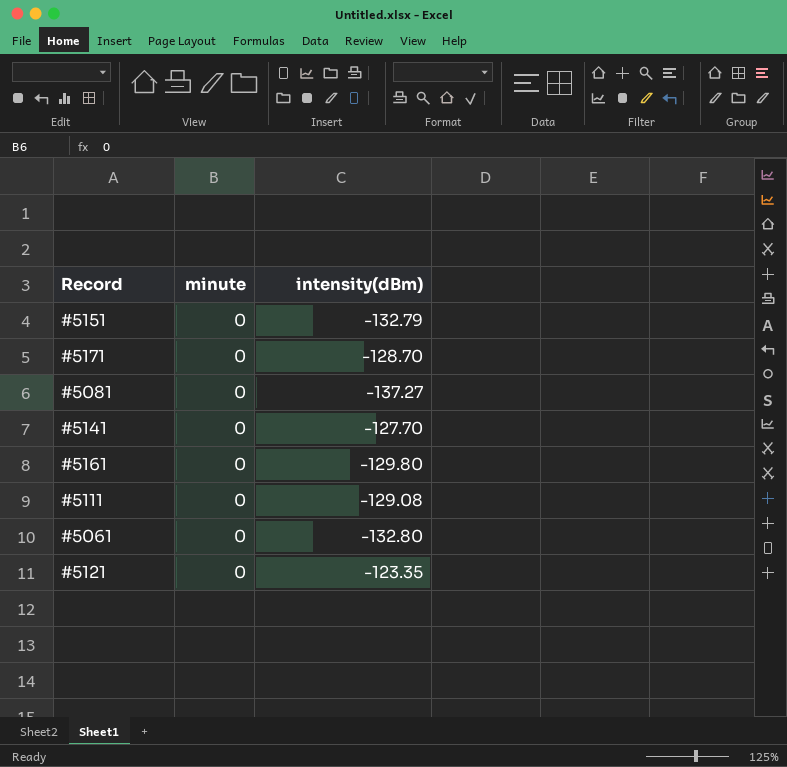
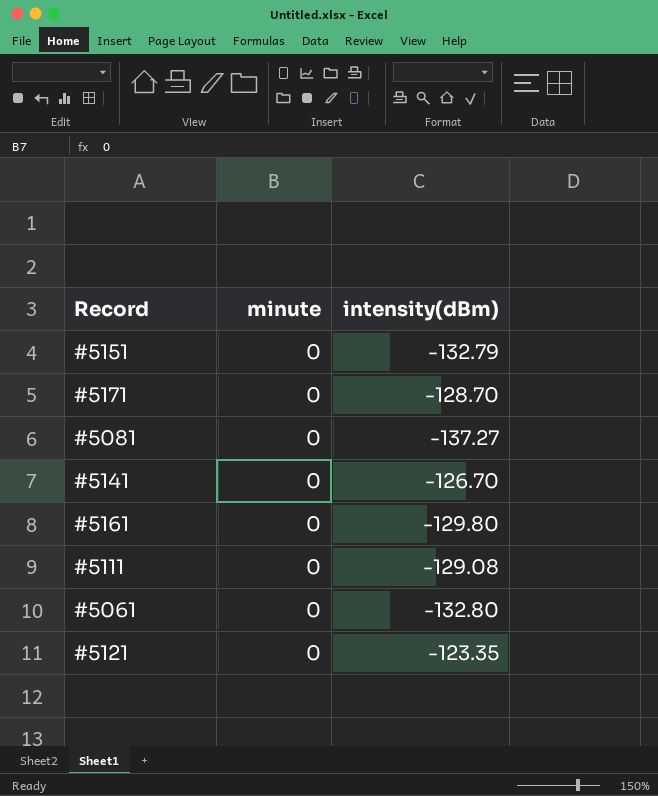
#5141 | intensity(dBm): -127.70 -> -126.70

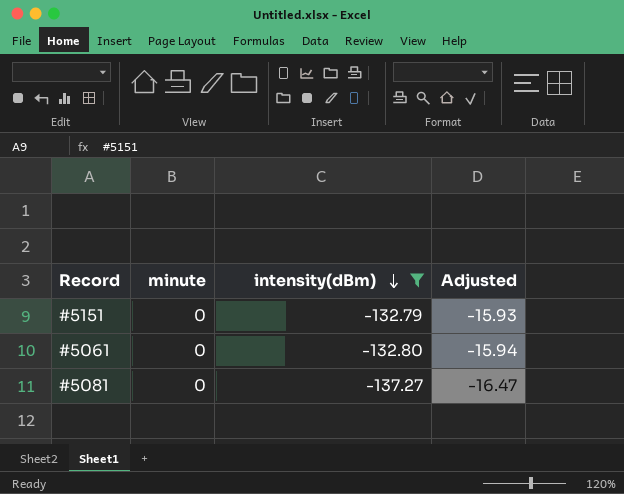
filter: none -> intensity(dBm) <= -132.79
row order: none -> intensity(dBm) descending
column Adjusted | formula: none -> [intensity(dBm)] * 0.12

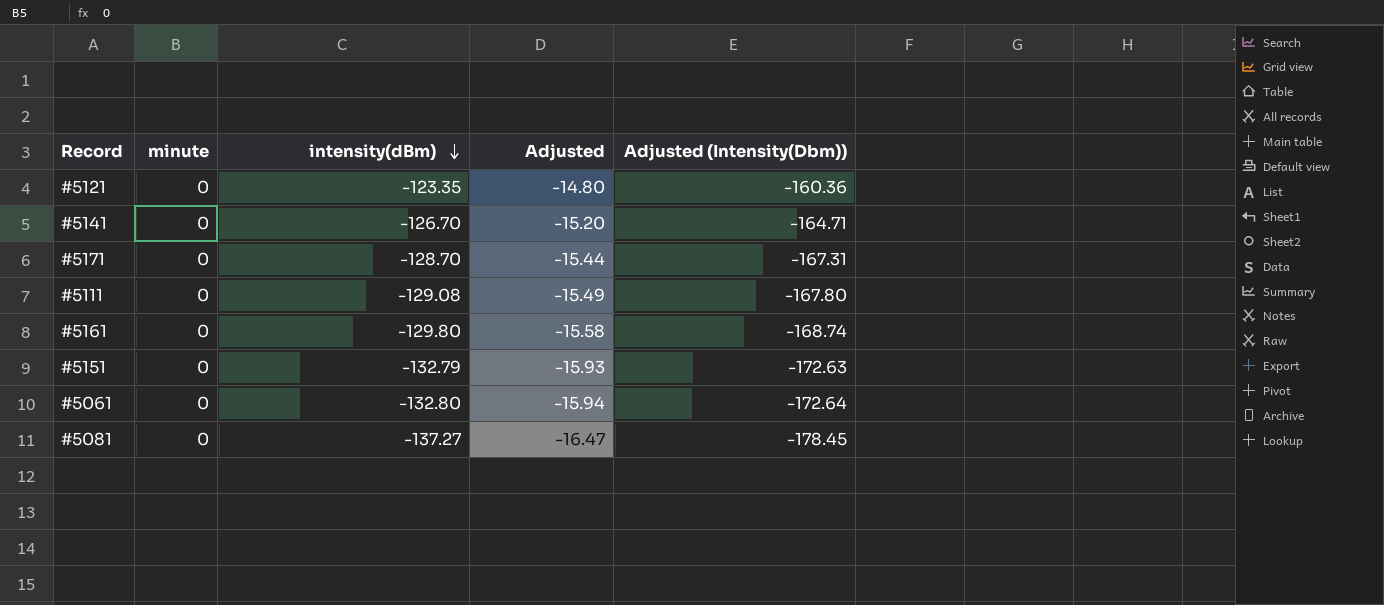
filter: intensity(dBm) <= -132.79 -> none
column Adjusted (Intensity(Dbm)) | formula: none -> [intensity(dBm)] * 1.3

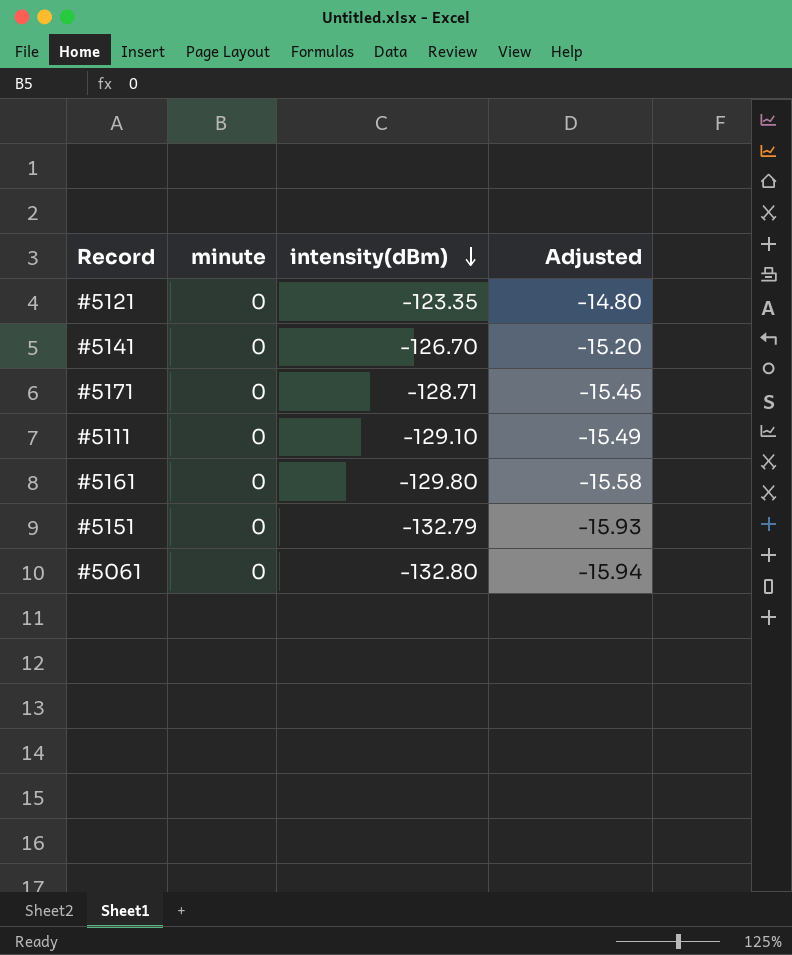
column Adjusted (Intensity(Dbm)) | formula: [intensity(dBm)] * 1.3 -> none
row #5081: 0 | -137.27 | -16.47 | -178.45 -> none
#5171 | intensity(dBm): -128.70 -> -128.71
#5171 | Adjusted: -15.44 -> -15.45
#5111 | intensity(dBm): -129.08 -> -129.10

